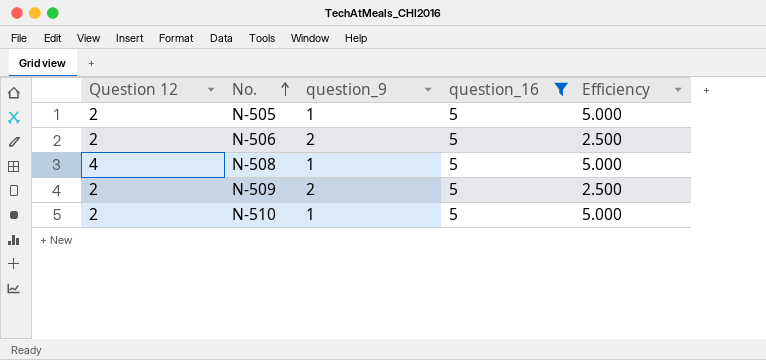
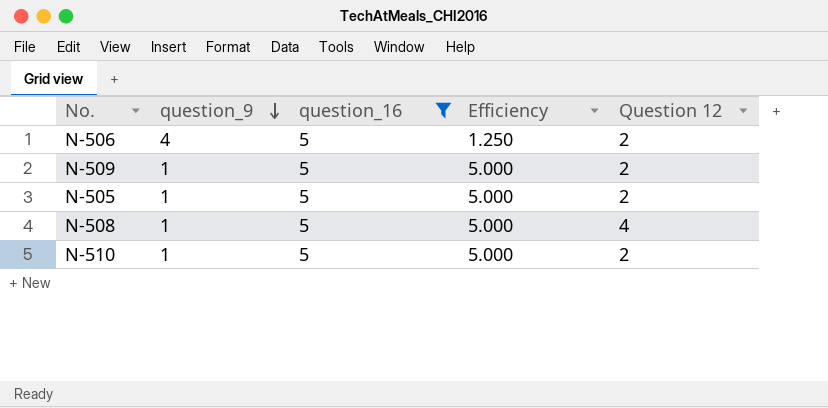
row order: No. ascending -> question_9 descending
column Question 12 | position: 1 -> 5
N-506 | question_9: 2 -> 4
N-506 | Efficiency: 2.500 -> 1.250
N-509 | question_9: 2 -> 1
N-509 | Efficiency: 2.500 -> 5.000

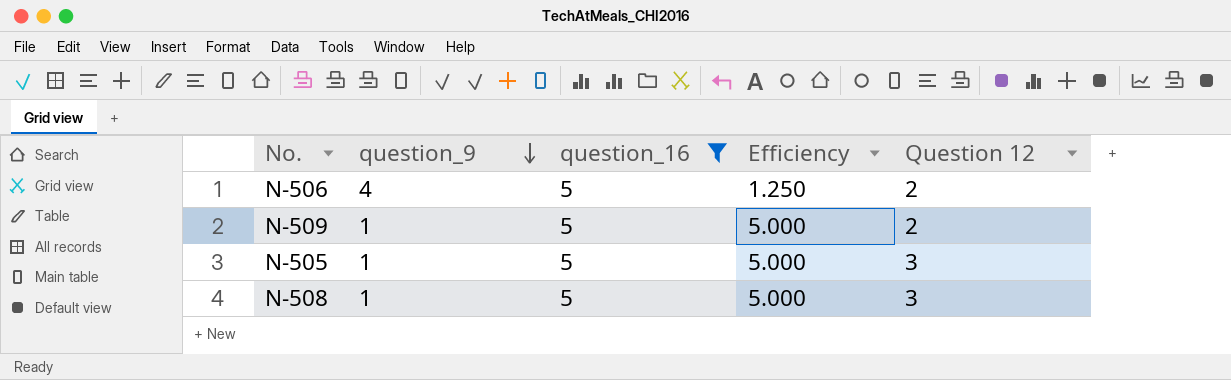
row N-510: 1 | 5 | 5.000 | 2 -> none
N-505 | Question 12: 2 -> 3
N-508 | Question 12: 4 -> 3

